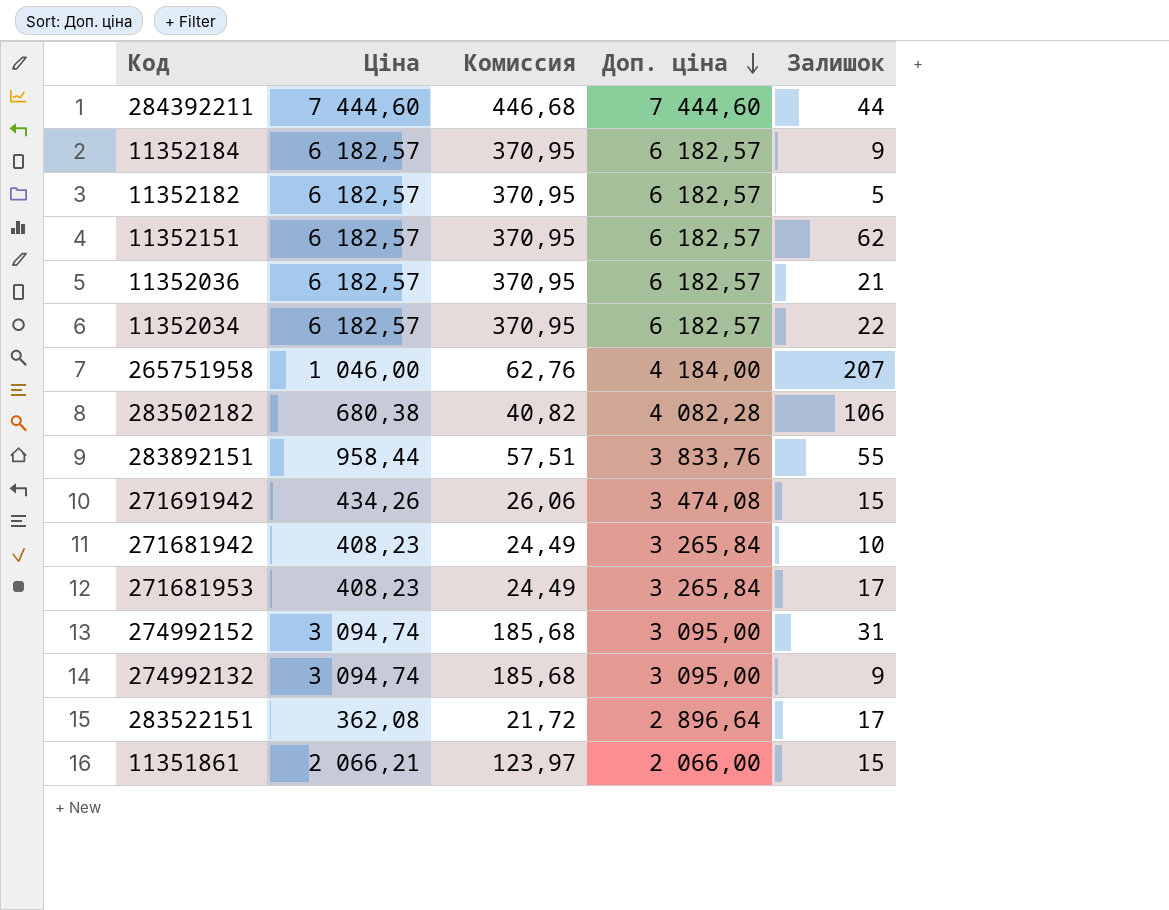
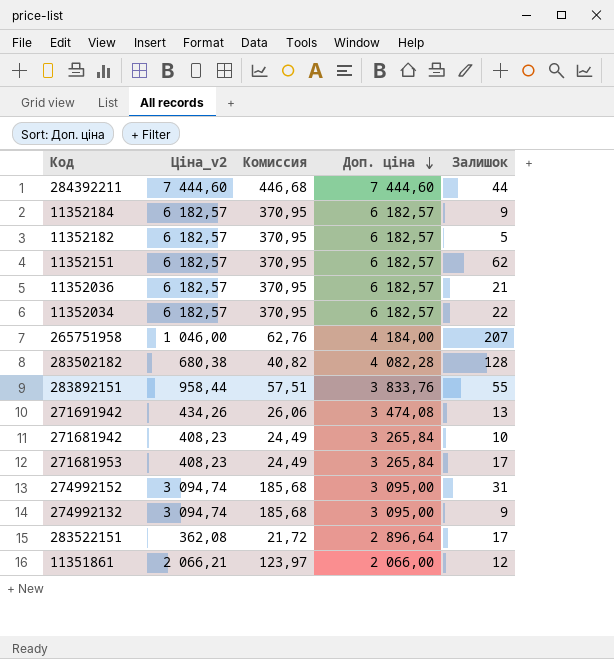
column name: Ціна -> Ціна_v2
283502182 | Залишок: 106 -> 128
271691942 | Залишок: 15 -> 13
11351861 | Залишок: 15 -> 12

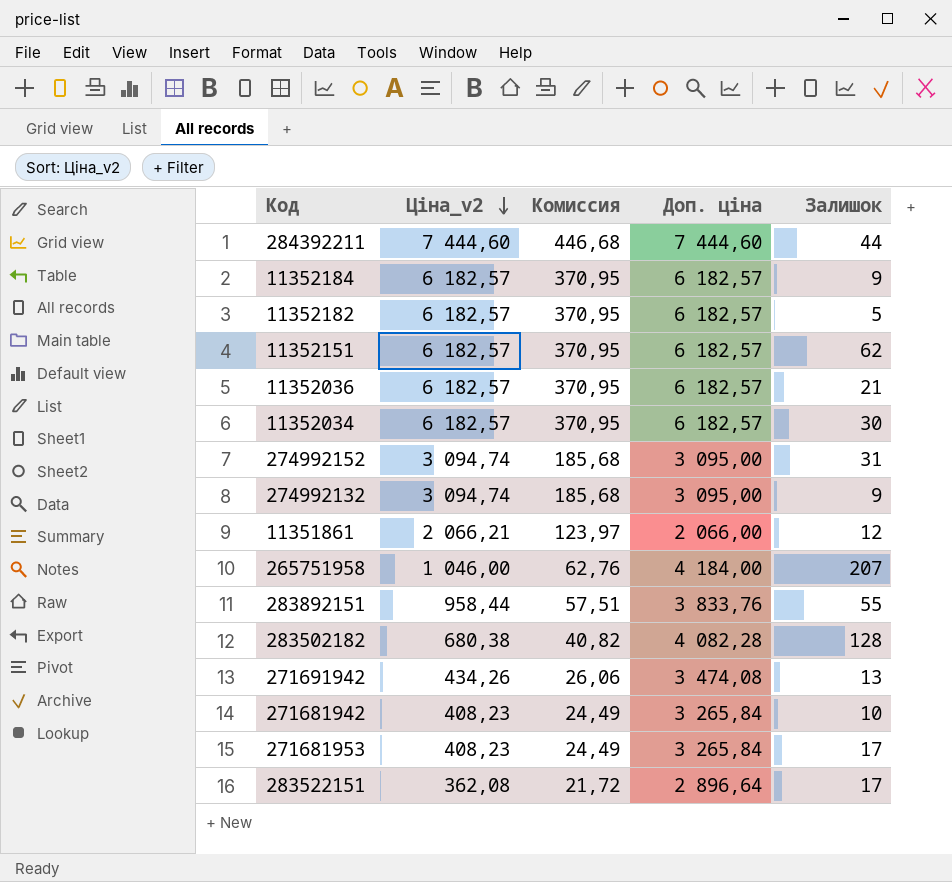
row order: Доп. ціна descending -> Ціна_v2 descending
11352034 | Залишок: 22 -> 30

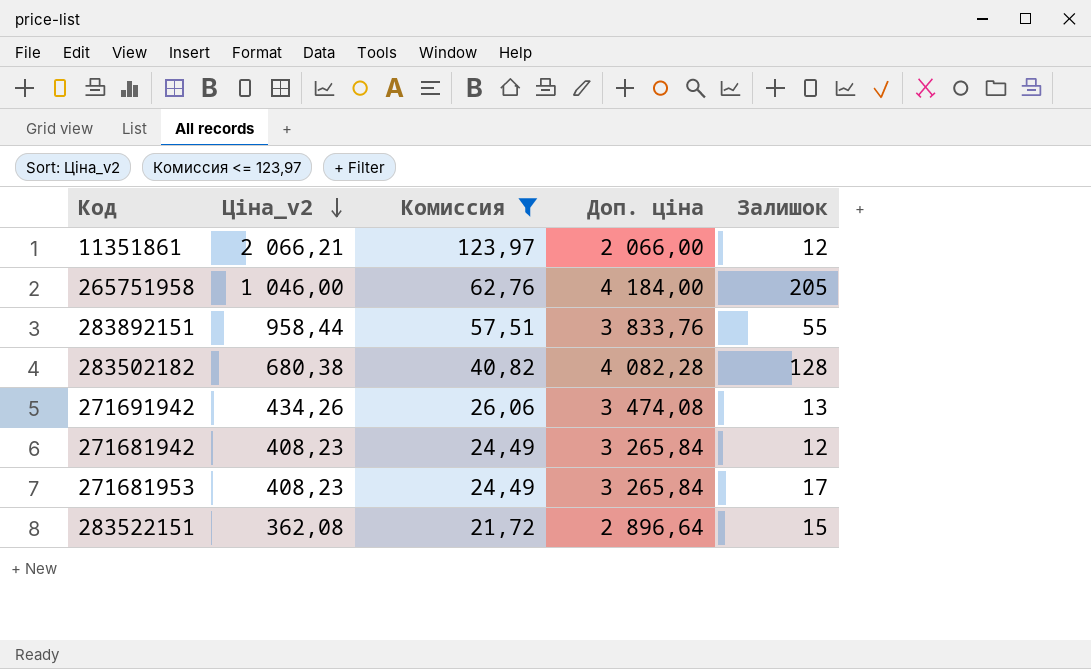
filter: none -> Комиссия <= 123,97
265751958 | Залишок: 207 -> 205
271681942 | Залишок: 10 -> 12
283522151 | Залишок: 17 -> 15

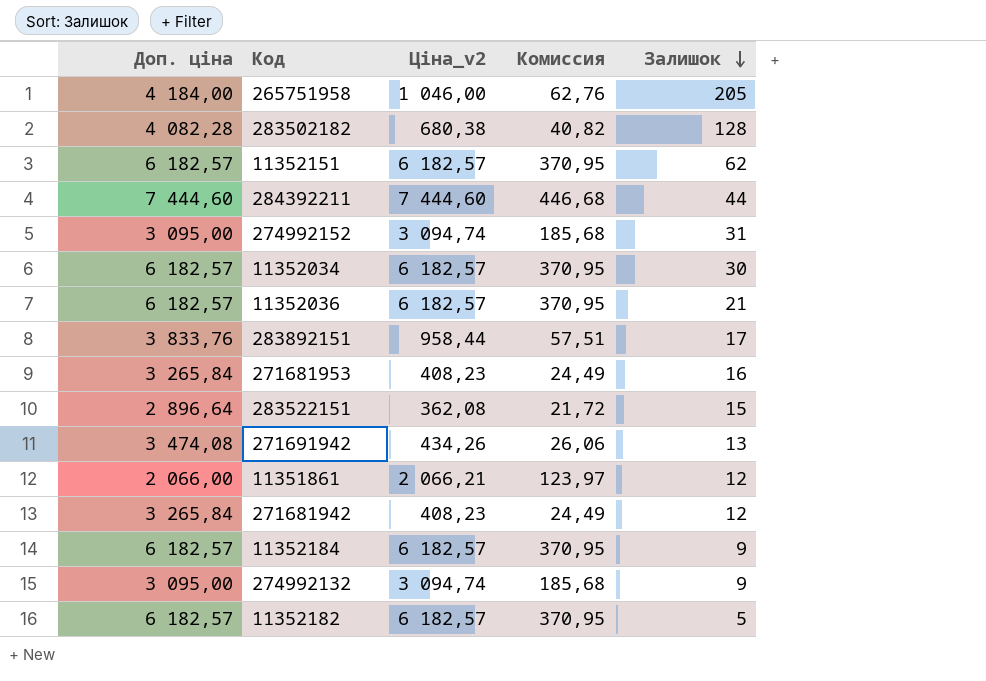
filter: Комиссия <= 123,97 -> none
row order: Ціна_v2 descending -> Залишок descending
column Доп. ціна | position: 4 -> 1
283892151 | Залишок: 55 -> 17
271681953 | Залишок: 17 -> 16

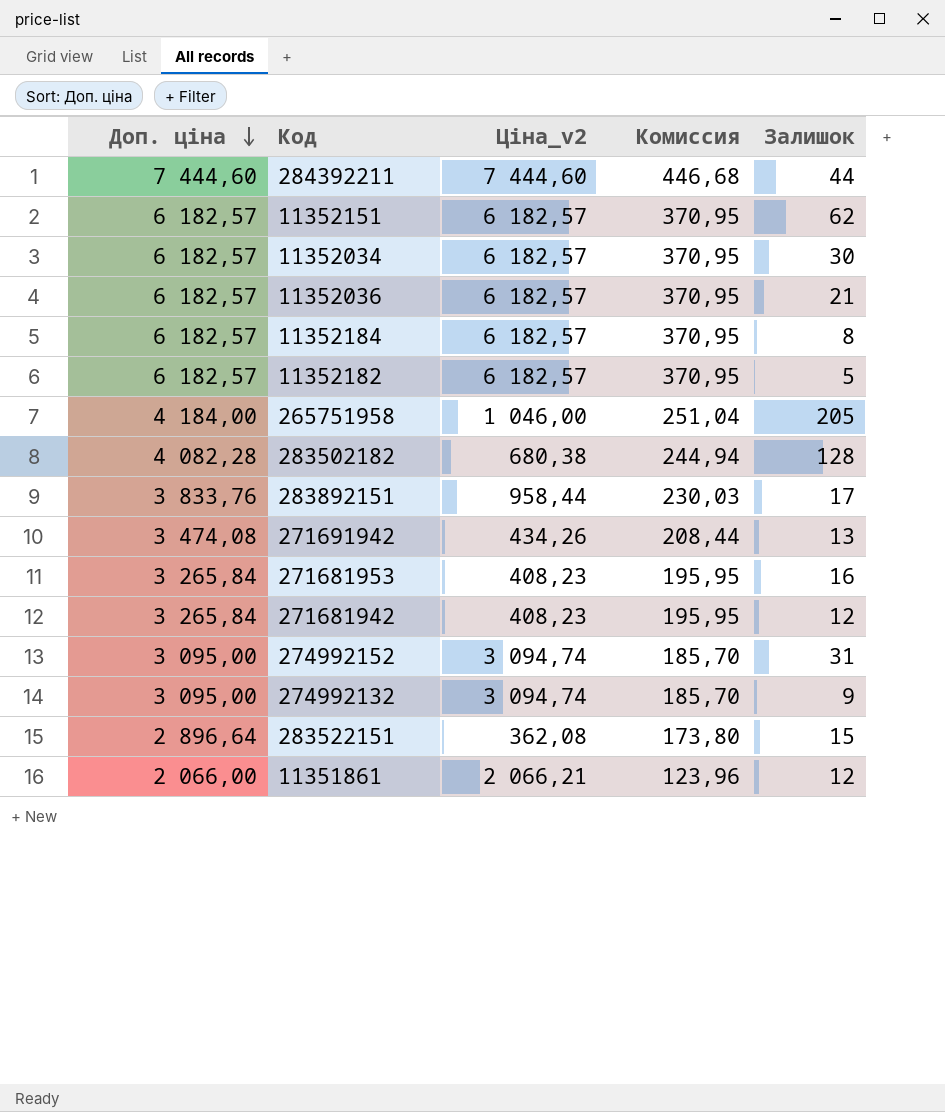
row order: Залишок descending -> Доп. ціна descending
column Комиссия | formula: [Ціна_v2] * 0,06 -> [Доп. ціна] * 0,06
11352184 | Залишок: 9 -> 8

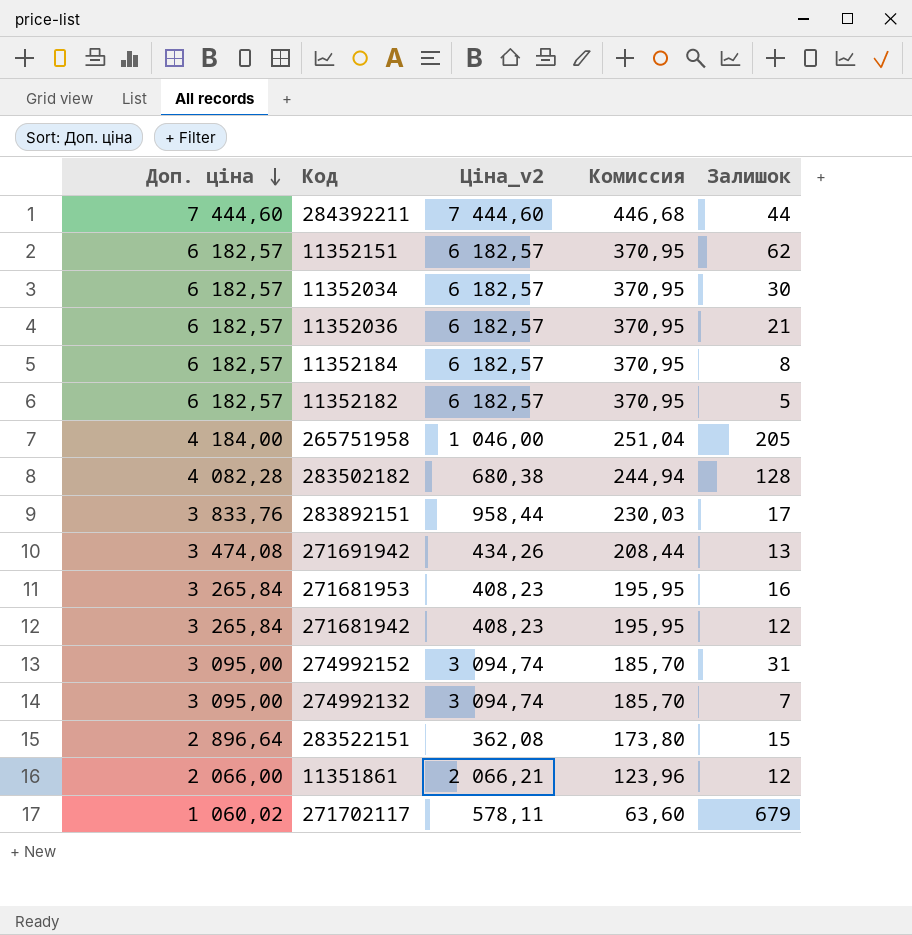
274992132 | Залишок: 9 -> 7
row 271702117: none -> 1 060,02 | 578,11 | 63,60 | 679

